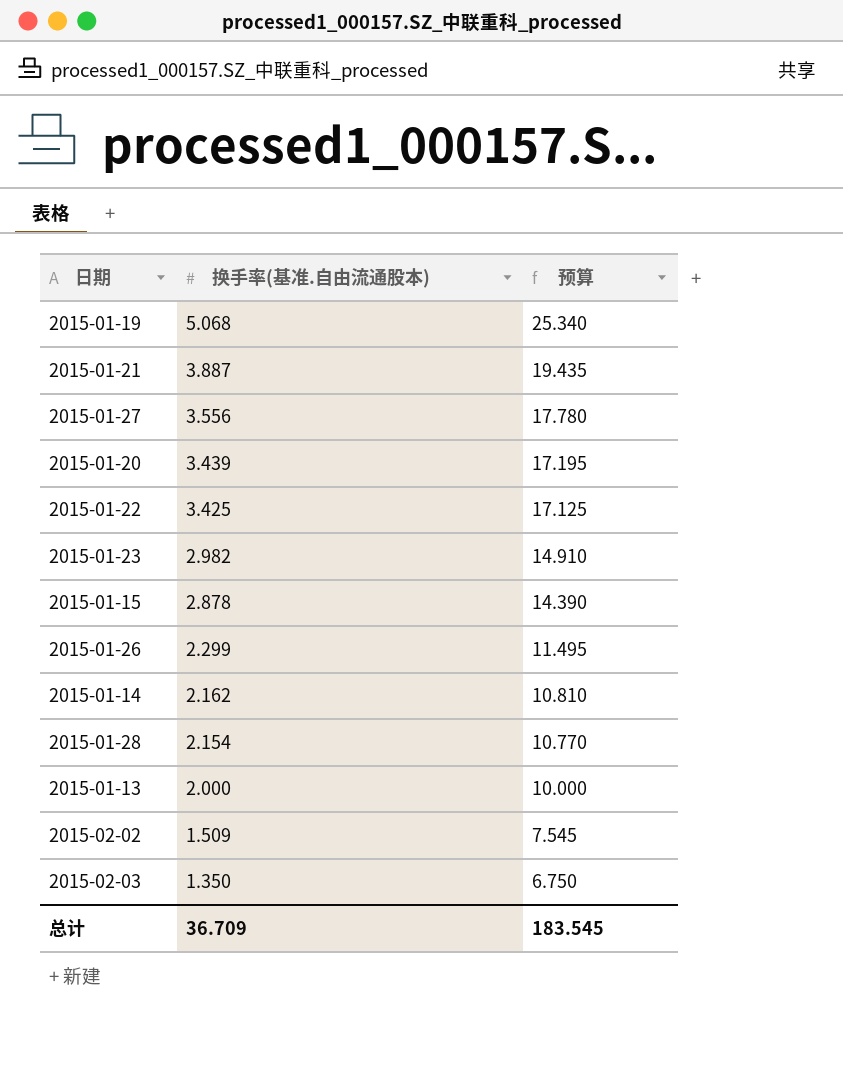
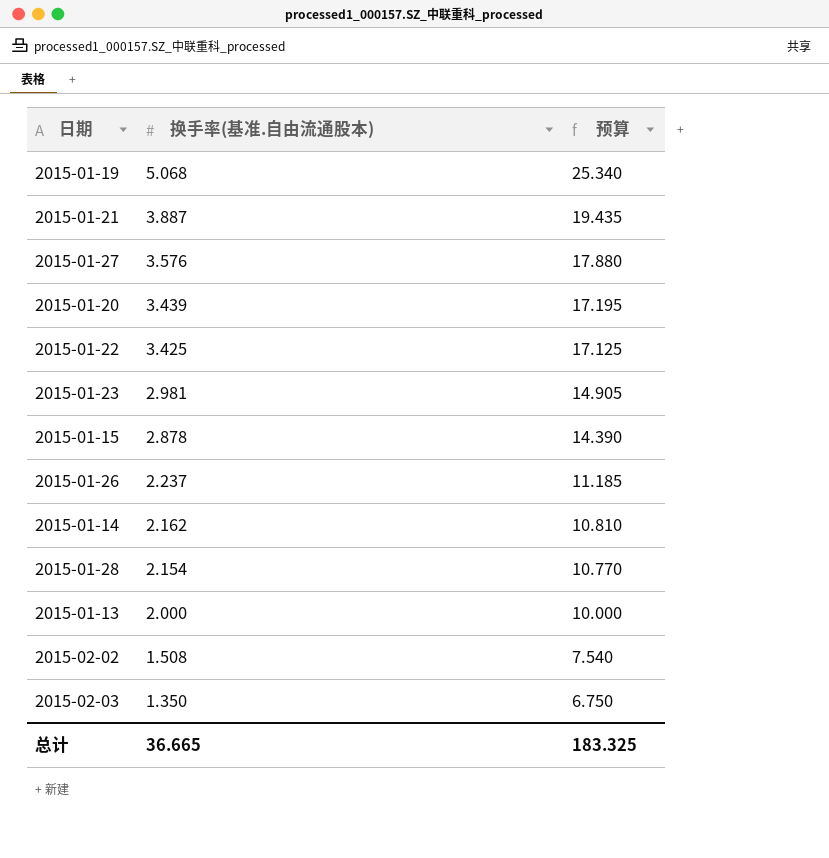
2015-01-27 | 换手率(基准.自由流通股本): 3.556 -> 3.576
2015-01-27 | 预算: 17.780 -> 17.880
2015-01-23 | 换手率(基准.自由流通股本): 2.982 -> 2.981
2015-01-23 | 预算: 14.910 -> 14.905
2015-01-26 | 换手率(基准.自由流通股本): 2.299 -> 2.237
2015-01-26 | 预算: 11.495 -> 11.185
2015-02-02 | 换手率(基准.自由流通股本): 1.509 -> 1.508
2015-02-02 | 预算: 7.545 -> 7.540
总计 | 换手率(基准.自由流通股本): 36.709 -> 36.665
总计 | 预算: 183.545 -> 183.325

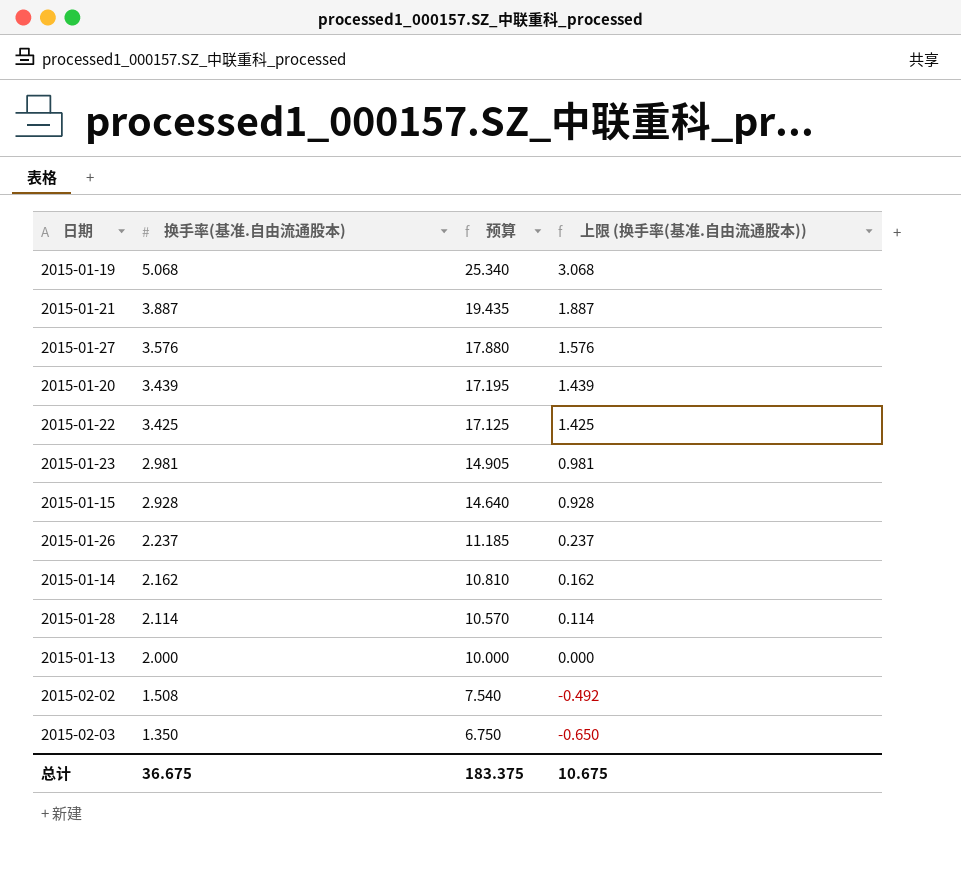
column 上限 (换手率(基准.自由流通股本)) | formula: none -> [换手率(基准.自由流通股本)] - 2
2015-01-15 | 换手率(基准.自由流通股本): 2.878 -> 2.928
2015-01-15 | 预算: 14.390 -> 14.640
2015-01-28 | 换手率(基准.自由流通股本): 2.154 -> 2.114
2015-01-28 | 预算: 10.770 -> 10.570
总计 | 换手率(基准.自由流通股本): 36.665 -> 36.675
总计 | 预算: 183.325 -> 183.375

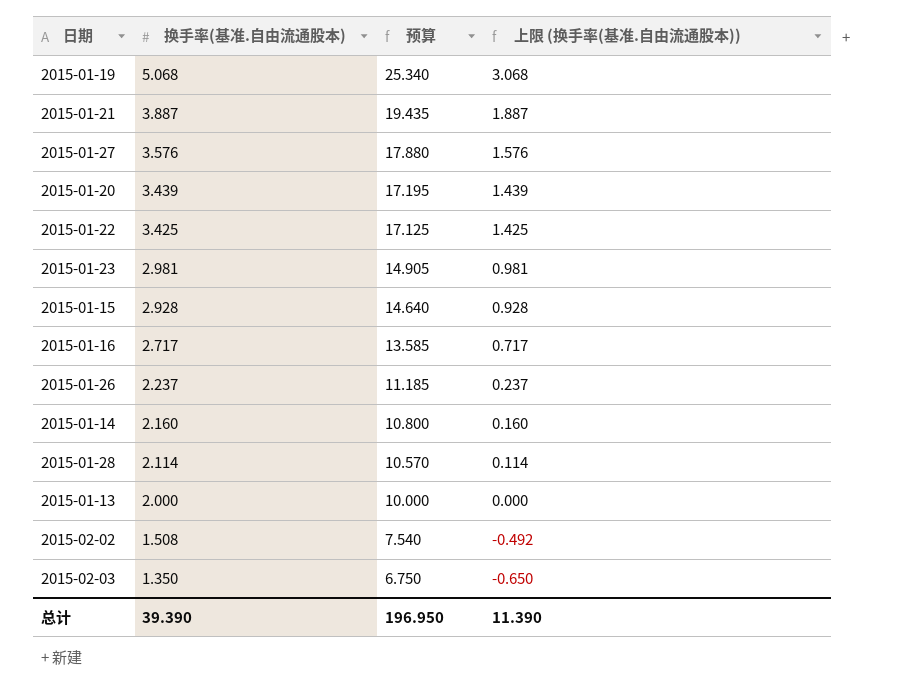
row 2015-01-16: none -> 2.717 | 13.585 | 0.717
2015-01-14 | 换手率(基准.自由流通股本): 2.162 -> 2.160
2015-01-14 | 预算: 10.810 -> 10.800
2015-01-14 | 上限 (换手率(基准.自由流通股本)): 0.162 -> 0.160
总计 | 换手率(基准.自由流通股本): 36.675 -> 39.390
总计 | 预算: 183.375 -> 196.950
总计 | 上限 (换手率(基准.自由流通股本)): 10.675 -> 11.390

